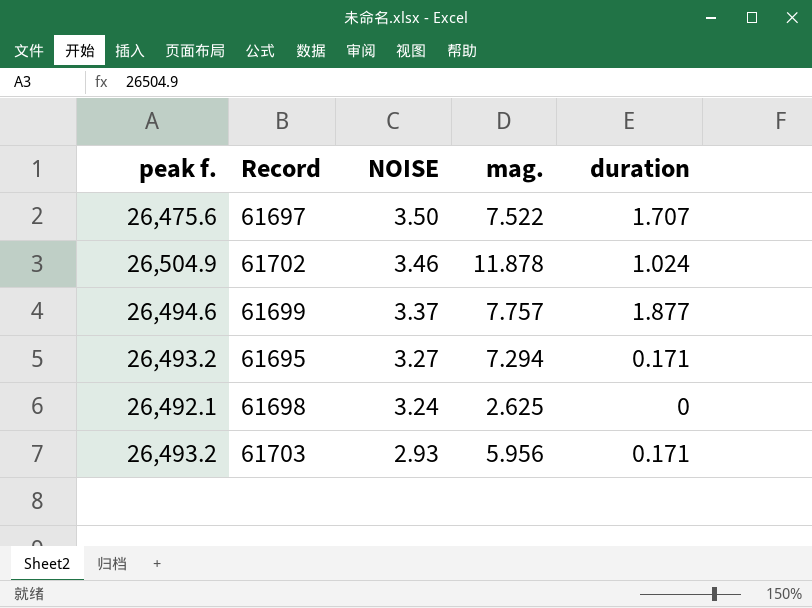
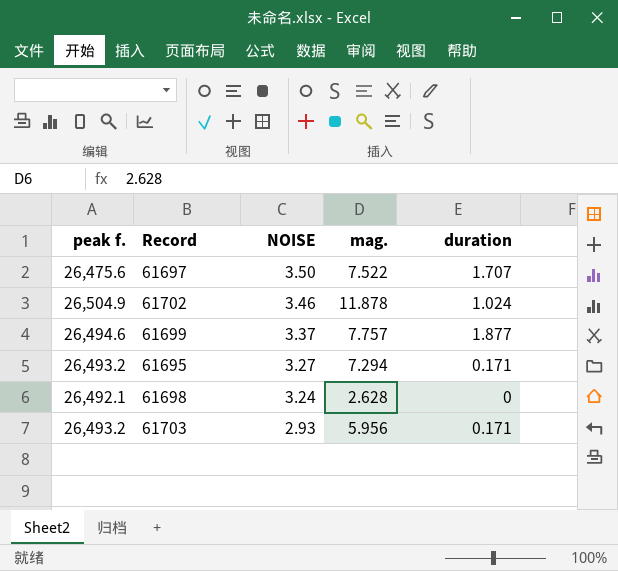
61698 | mag.: 2.625 -> 2.628

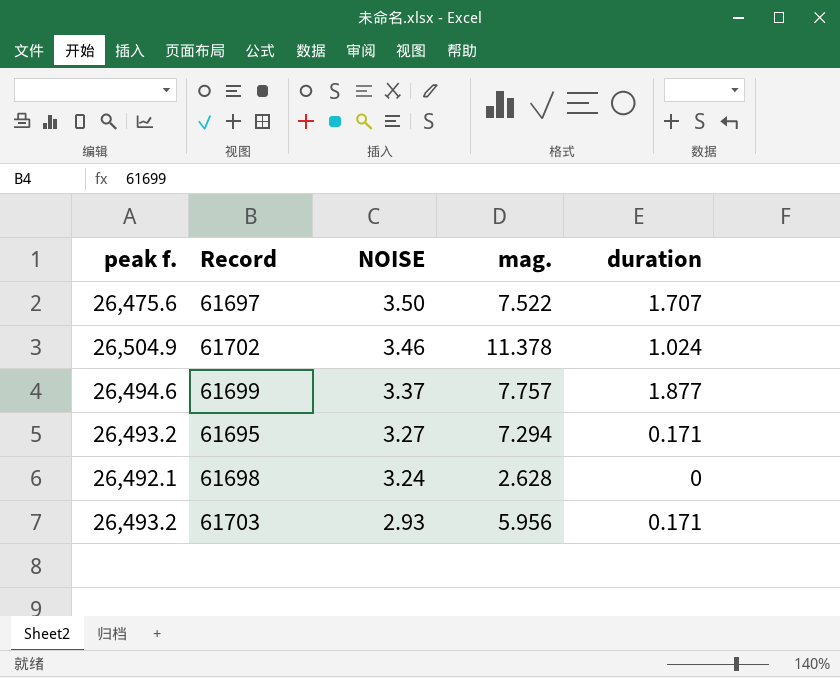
61702 | mag.: 11.878 -> 11.378

